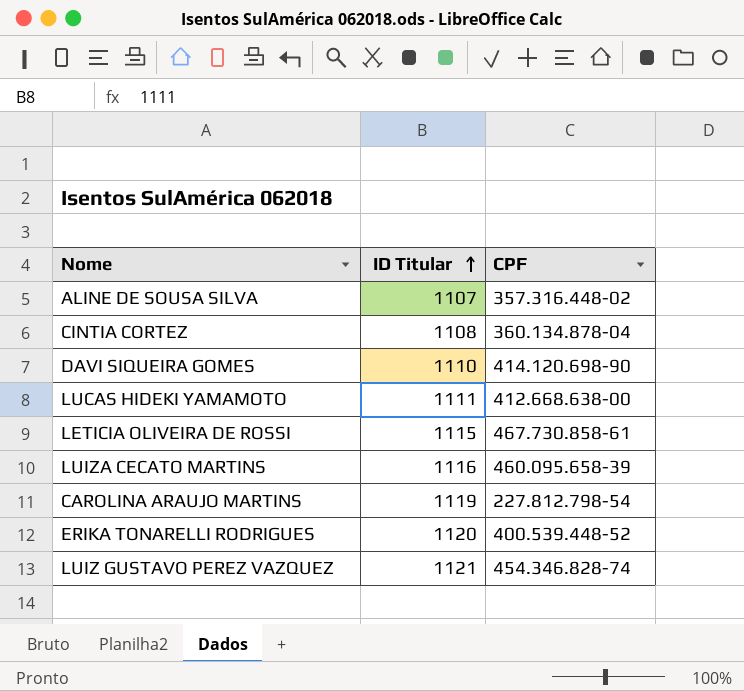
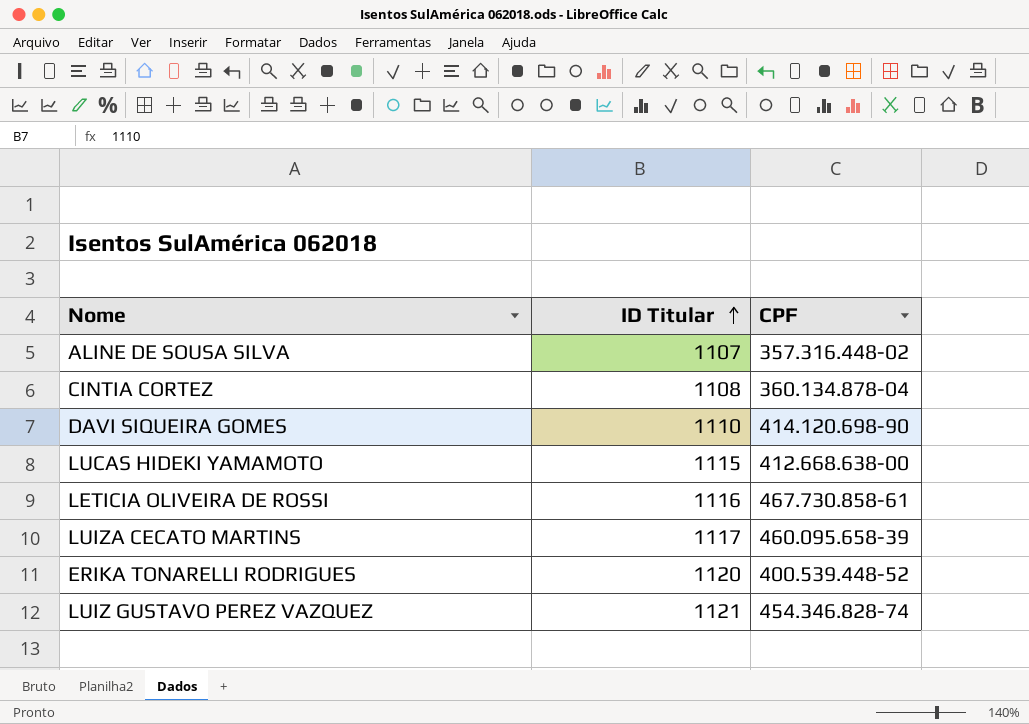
row CAROLINA ARAUJO MARTINS: 1119 | 227.812.798-54 -> none
LUCAS HIDEKI YAMAMOTO | ID Titular: 1111 -> 1115
LETICIA OLIVEIRA DE ROSSI | ID Titular: 1115 -> 1116
LUIZA CECATO MARTINS | ID Titular: 1116 -> 1117

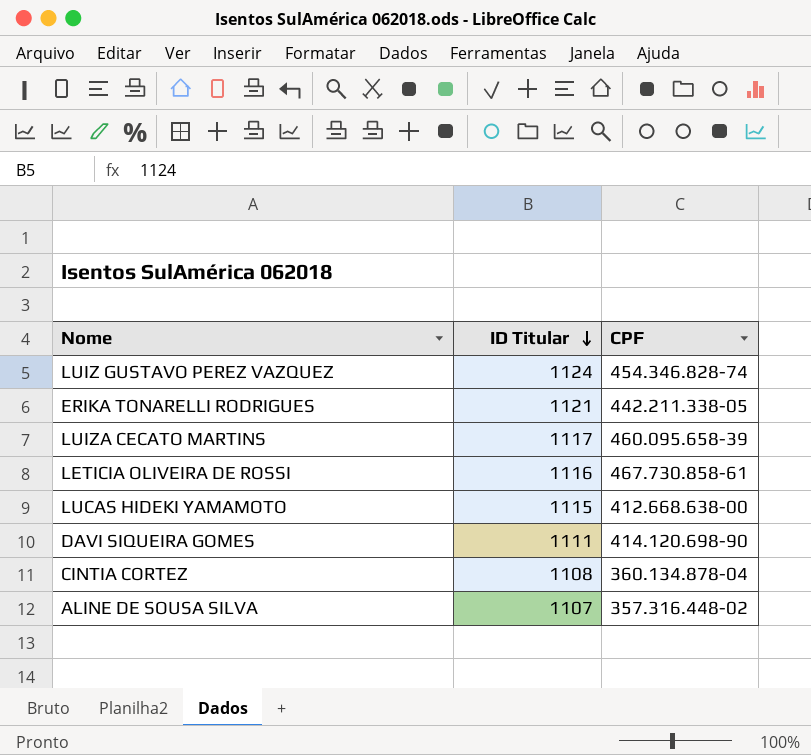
row order: ID Titular ascending -> ID Titular descending
LUIZ GUSTAVO PEREZ VAZQUEZ | ID Titular: 1121 -> 1124
ERIKA TONARELLI RODRIGUES | ID Titular: 1120 -> 1121
ERIKA TONARELLI RODRIGUES | CPF: 400.539.448-52 -> 442.211.338-05
DAVI SIQUEIRA GOMES | ID Titular: 1110 -> 1111

